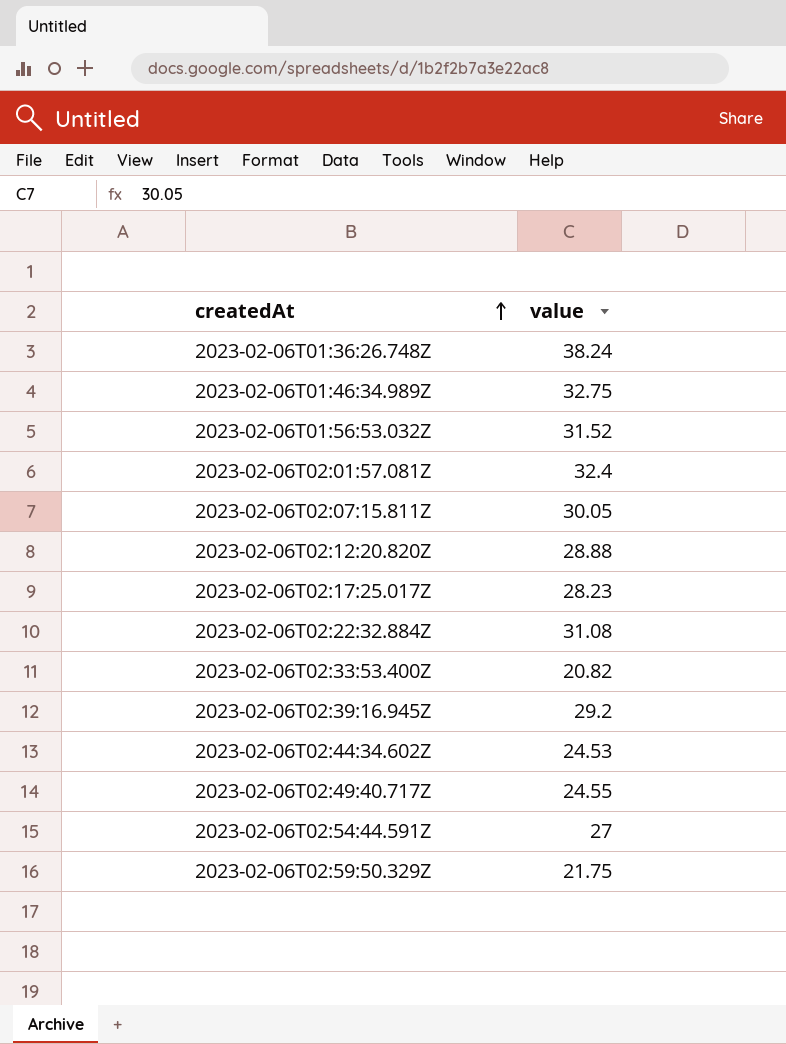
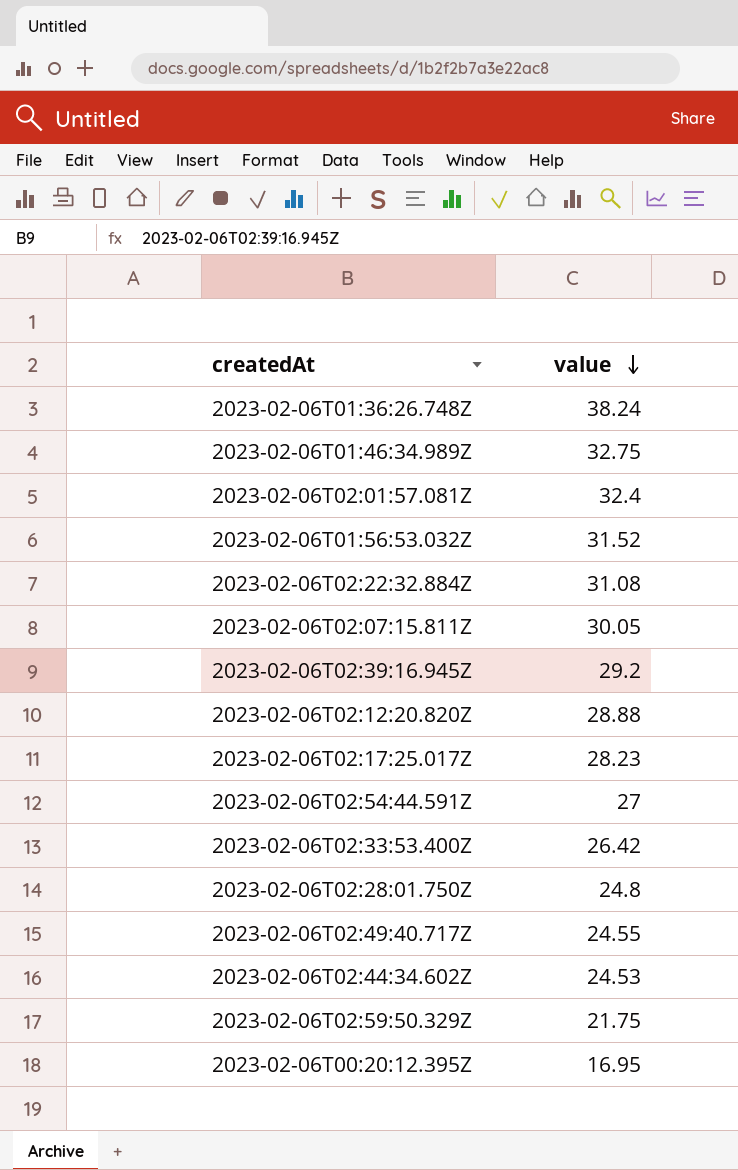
row order: createdAt ascending -> value descending
2023-02-06T02:33:53.400Z | value: 20.82 -> 26.42
row 2023-02-06T02:28:01.750Z: none -> 24.8
row 2023-02-06T00:20:12.395Z: none -> 16.95

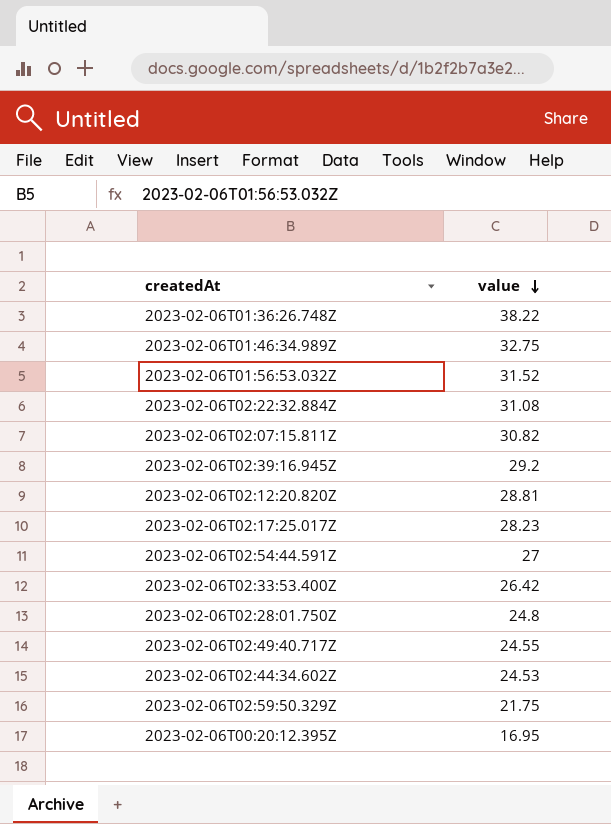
row 2023-02-06T02:01:57.081Z: 32.4 -> none
2023-02-06T01:36:26.748Z | value: 38.24 -> 38.22
2023-02-06T02:07:15.811Z | value: 30.05 -> 30.82
2023-02-06T02:12:20.820Z | value: 28.88 -> 28.81

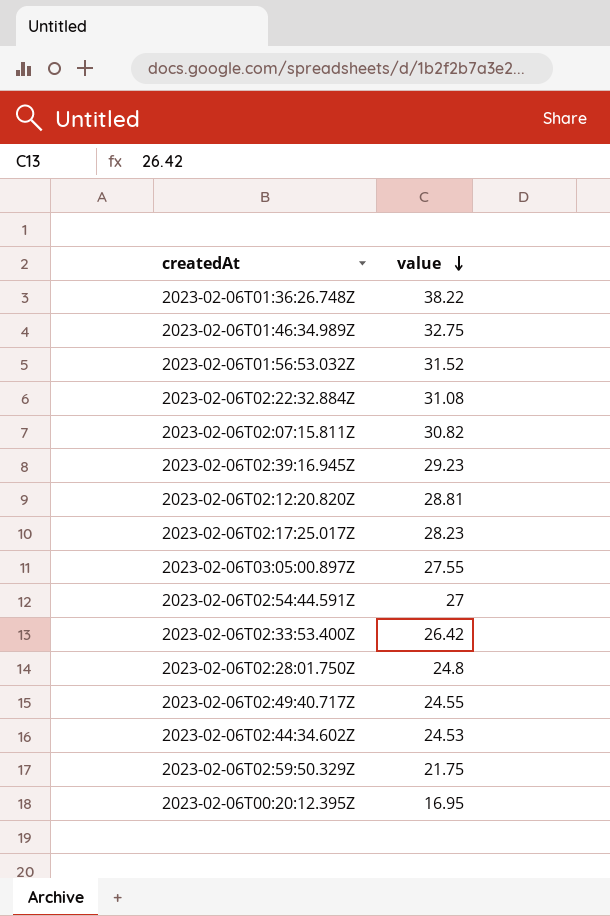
2023-02-06T02:39:16.945Z | value: 29.2 -> 29.23
row 2023-02-06T03:05:00.897Z: none -> 27.55

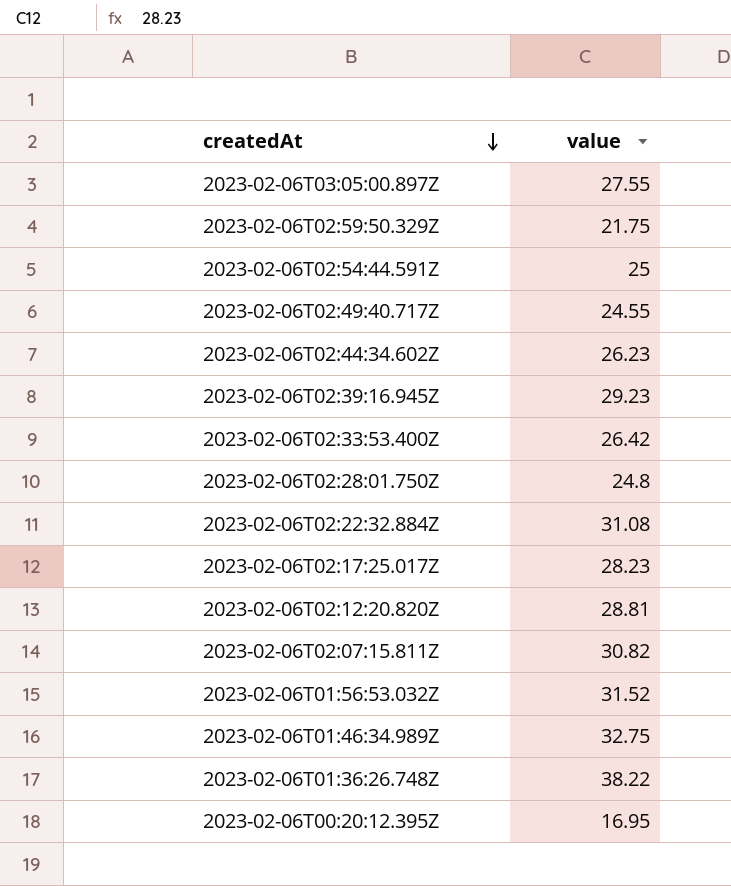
row order: value descending -> createdAt descending
2023-02-06T02:54:44.591Z | value: 27 -> 25
2023-02-06T02:44:34.602Z | value: 24.53 -> 26.23

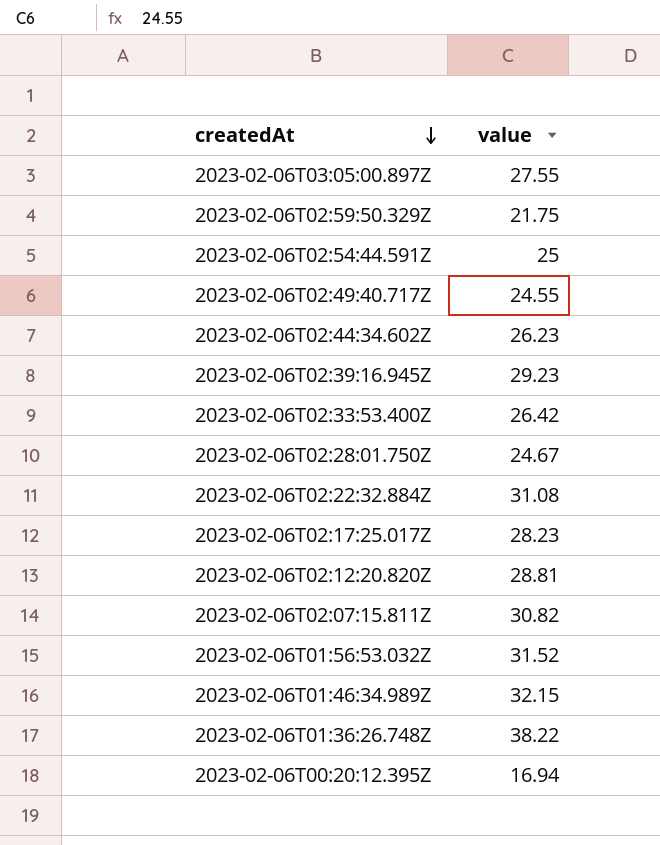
2023-02-06T02:28:01.750Z | value: 24.8 -> 24.67
2023-02-06T01:46:34.989Z | value: 32.75 -> 32.15
2023-02-06T00:20:12.395Z | value: 16.95 -> 16.94

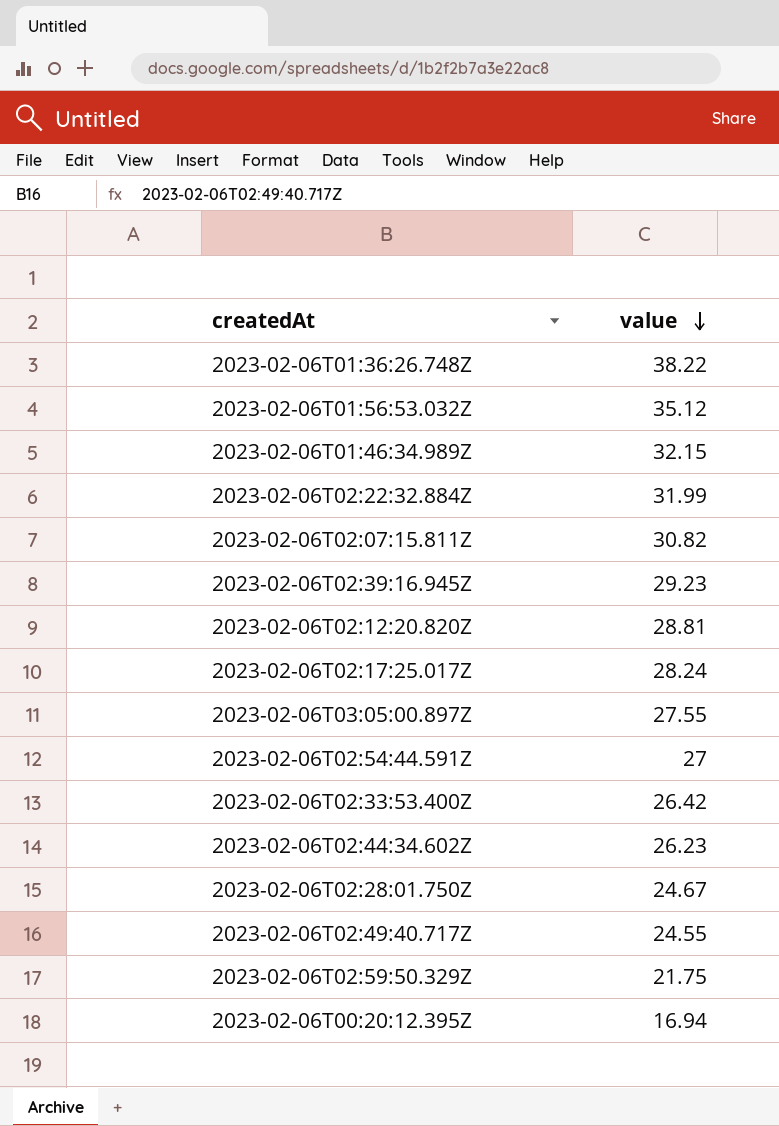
row order: createdAt descending -> value descending
2023-02-06T01:56:53.032Z | value: 31.52 -> 35.12
2023-02-06T02:22:32.884Z | value: 31.08 -> 31.99
2023-02-06T02:17:25.017Z | value: 28.23 -> 28.24
2023-02-06T02:54:44.591Z | value: 25 -> 27

